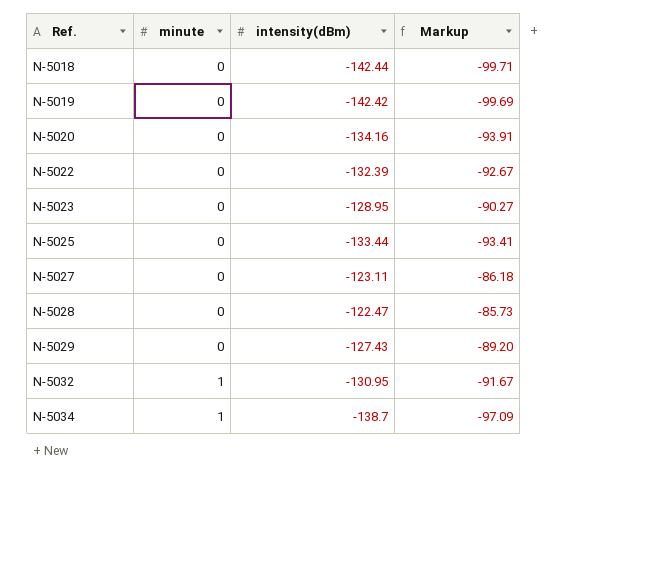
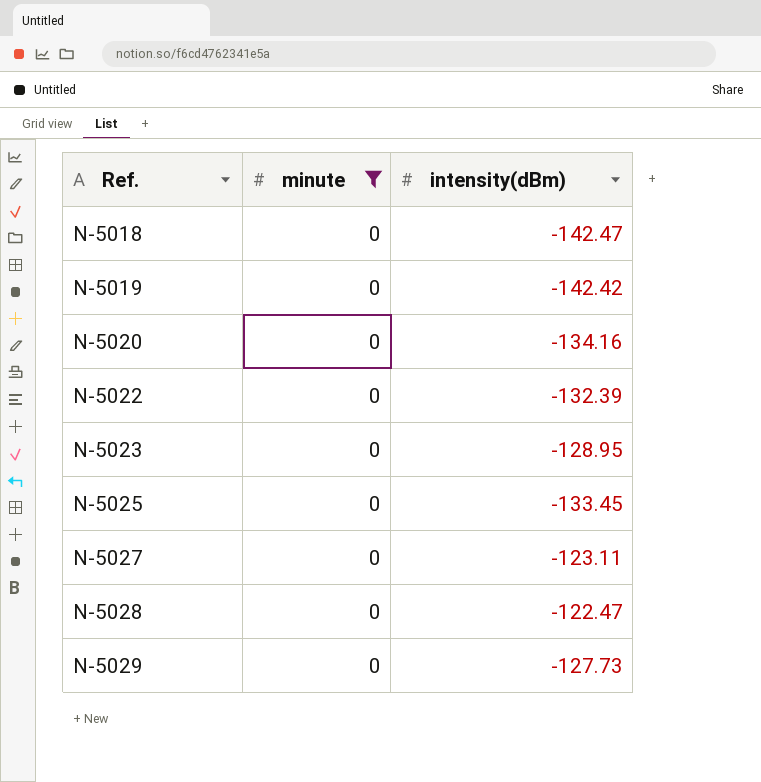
filter: none -> minute = 0
column Markup | formula: [intensity(dBm)] * 0.7 -> none
N-5018 | intensity(dBm): -142.44 -> -142.47
N-5025 | intensity(dBm): -133.44 -> -133.45
N-5029 | intensity(dBm): -127.43 -> -127.73

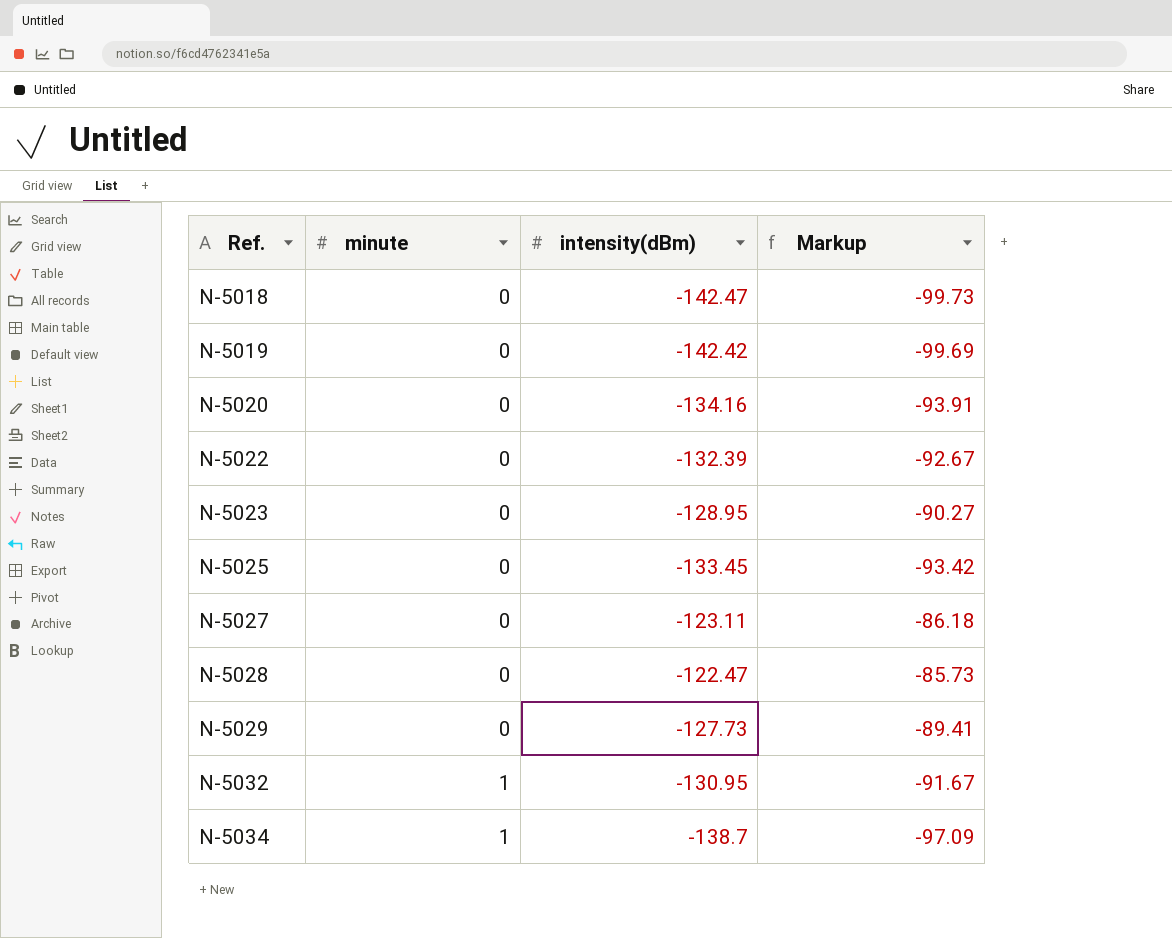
filter: minute = 0 -> none
column Markup | formula: none -> [intensity(dBm)] * 0.7

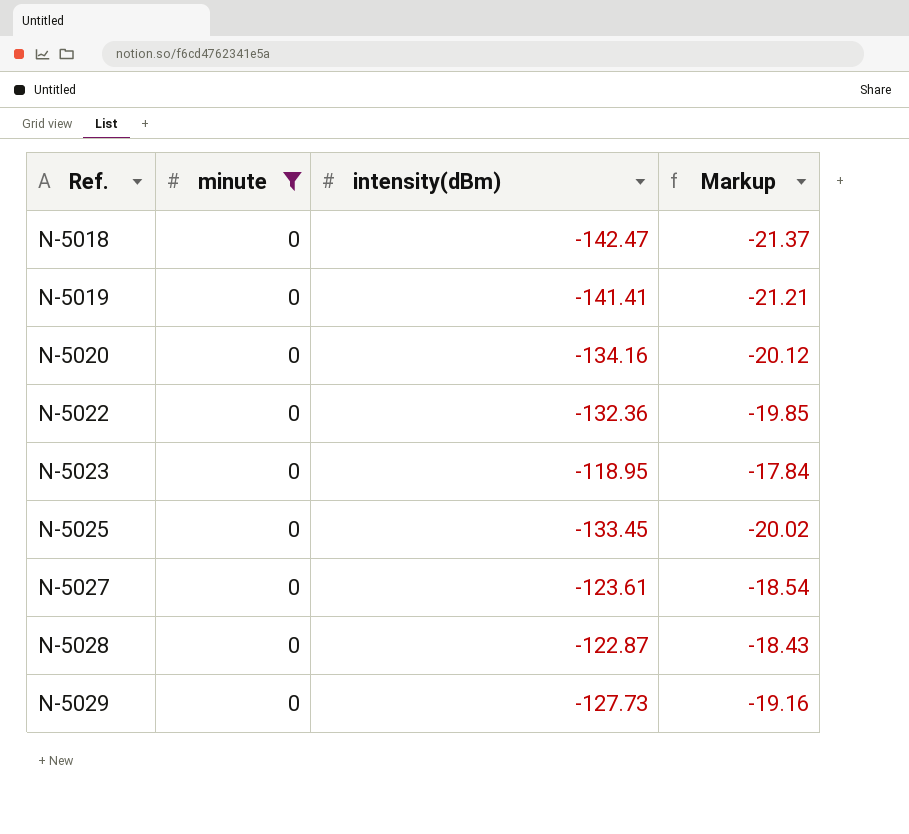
filter: none -> minute = 0
column Markup | formula: [intensity(dBm)] * 0.7 -> [intensity(dBm)] * 0.15
N-5019 | intensity(dBm): -142.42 -> -141.41
N-5022 | intensity(dBm): -132.39 -> -132.36
N-5023 | intensity(dBm): -128.95 -> -118.95
N-5027 | intensity(dBm): -123.11 -> -123.61
N-5028 | intensity(dBm): -122.47 -> -122.87

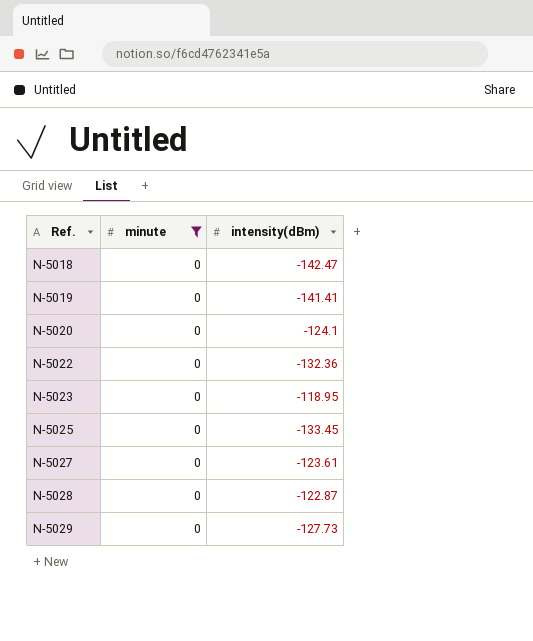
column Markup | formula: [intensity(dBm)] * 0.15 -> none
N-5020 | intensity(dBm): -134.16 -> -124.1

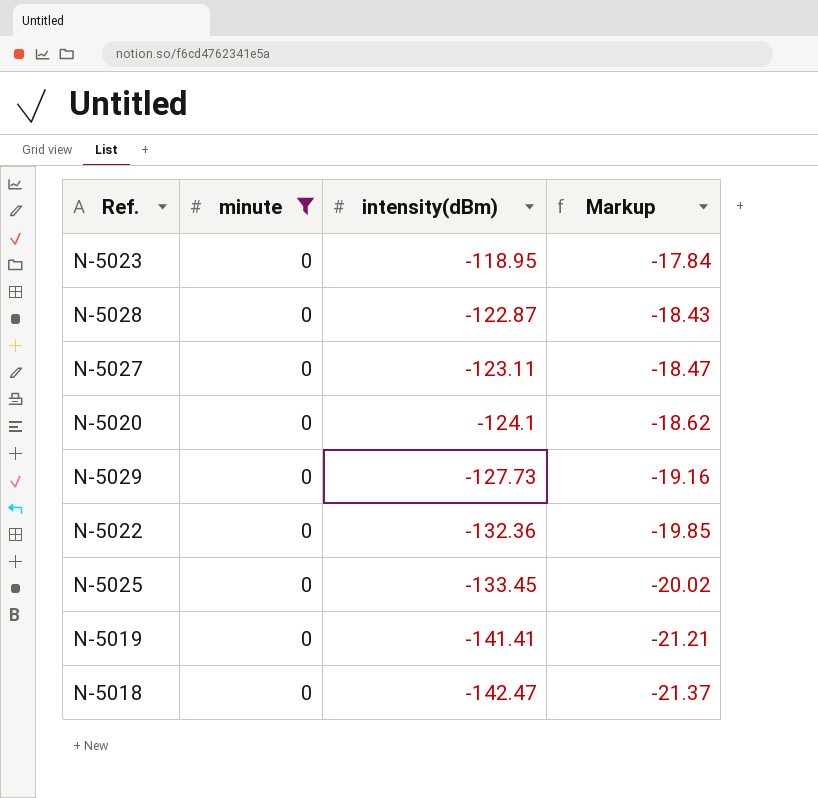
row order: Ref. ascending -> intensity(dBm) descending
column Markup | formula: none -> [intensity(dBm)] * 0.15
N-5027 | intensity(dBm): -123.61 -> -123.11

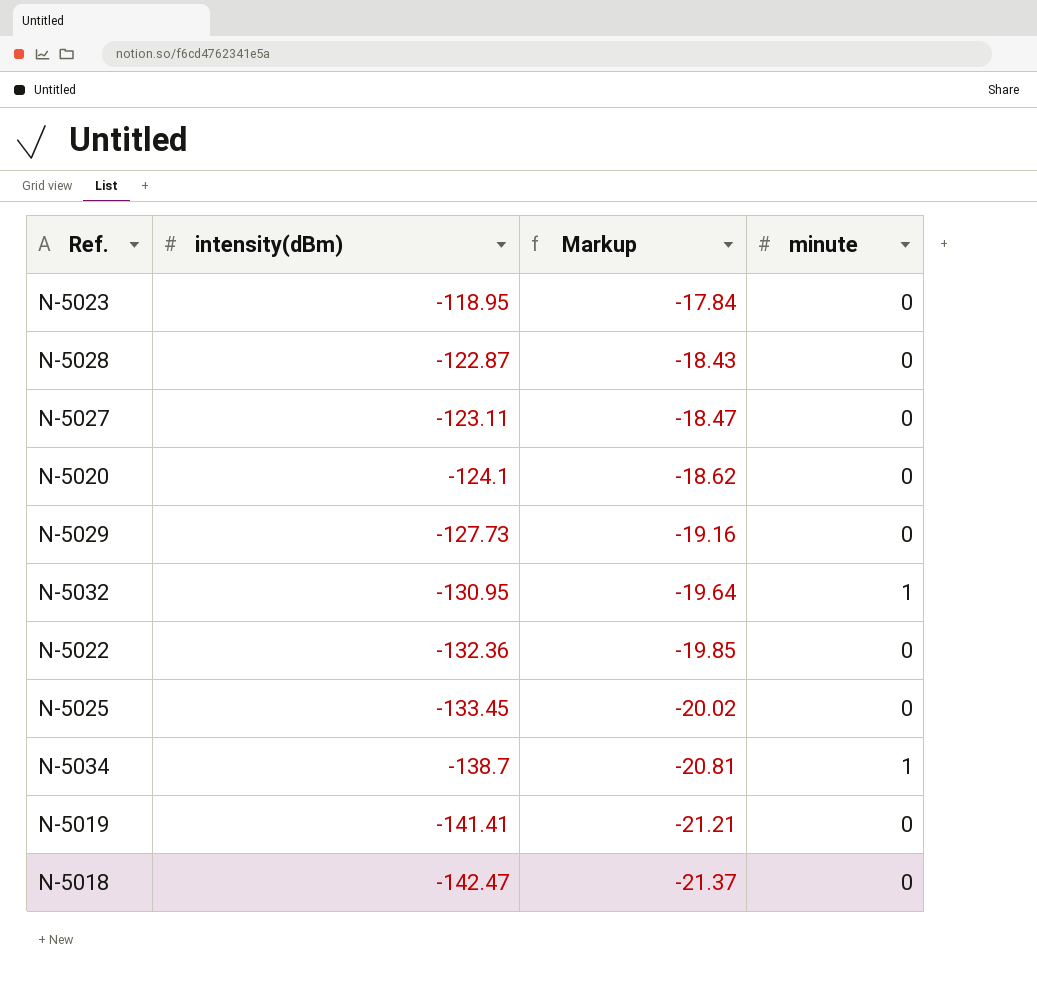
filter: minute = 0 -> none
column minute | position: 2 -> 4

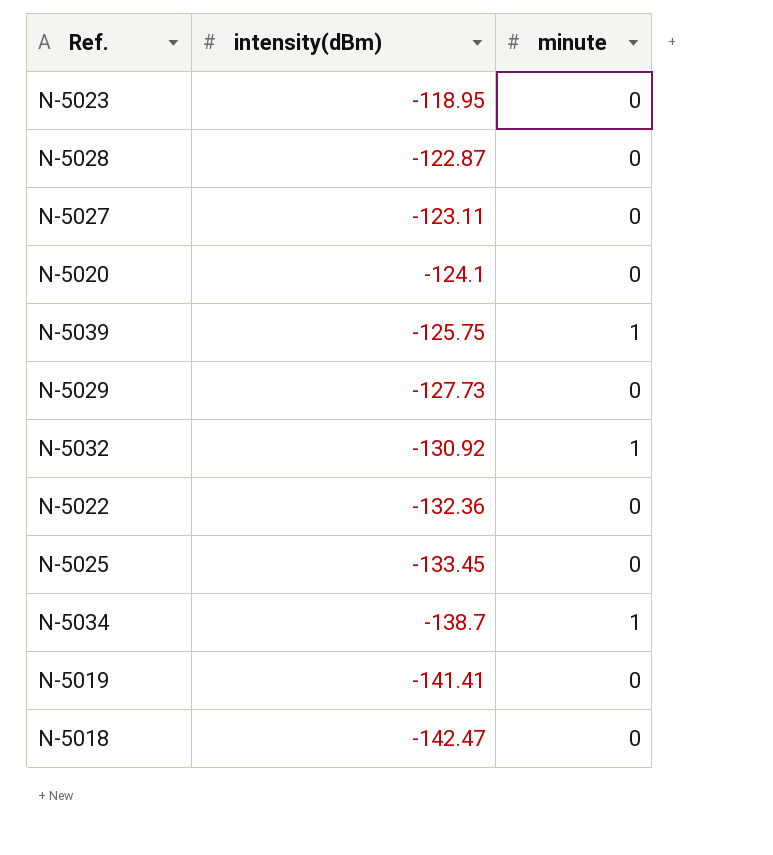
column Markup | formula: [intensity(dBm)] * 0.15 -> none
row N-5039: none -> -125.75 | 1
N-5032 | intensity(dBm): -130.95 -> -130.92

